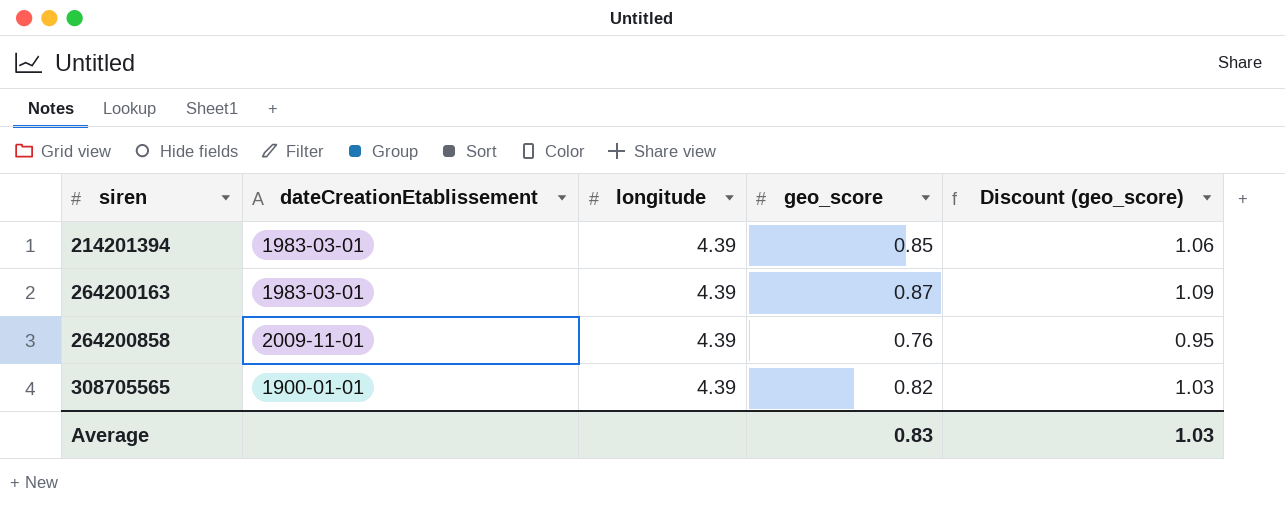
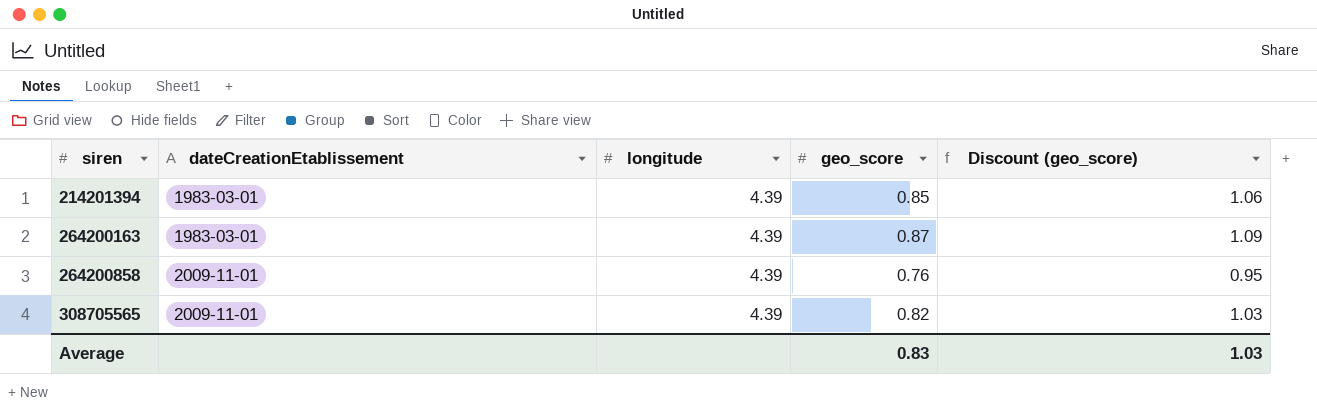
308705565 | dateCreationEtablissement: 1900-01-01 -> 2009-11-01

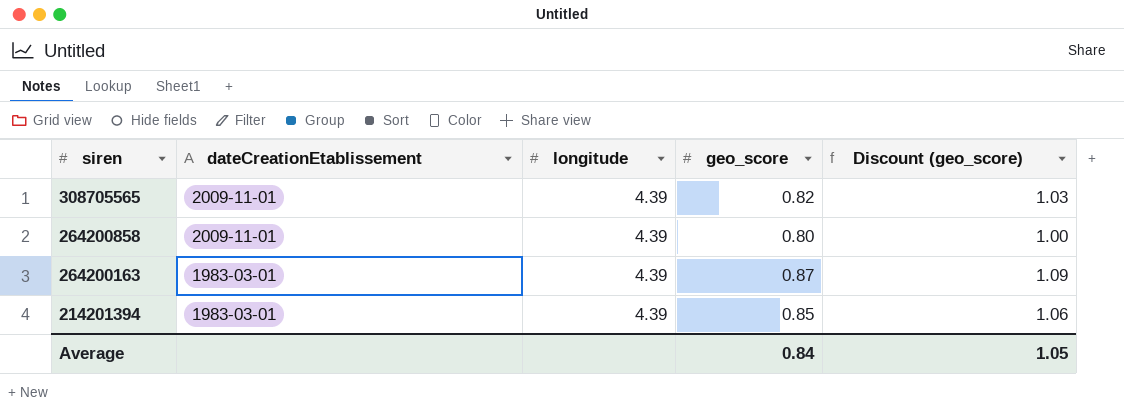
row order: siren ascending -> siren descending
264200858 | geo_score: 0.76 -> 0.80
264200858 | Discount (geo_score): 0.95 -> 1.00
Average | geo_score: 0.83 -> 0.84
Average | Discount (geo_score): 1.03 -> 1.05

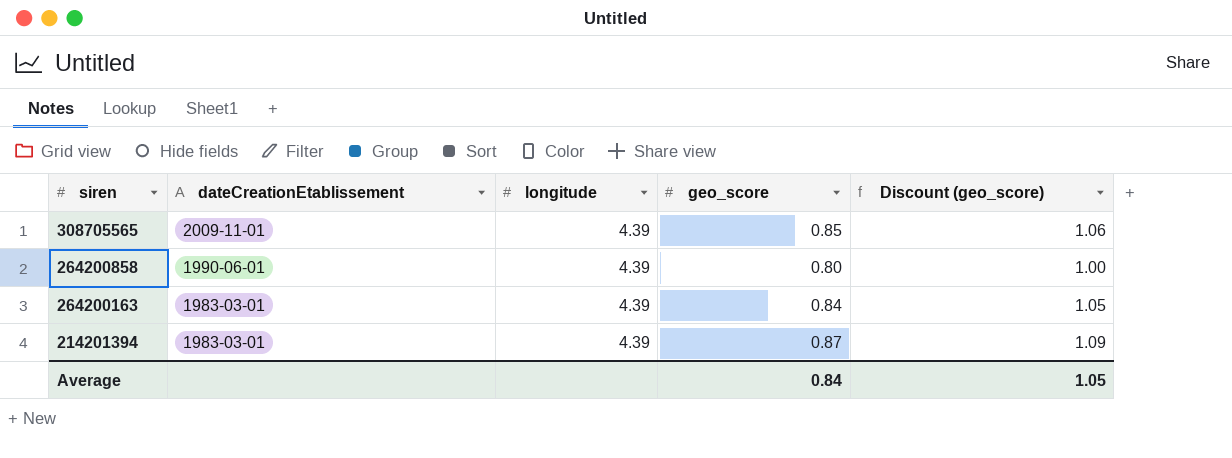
308705565 | geo_score: 0.82 -> 0.85
308705565 | Discount (geo_score): 1.03 -> 1.06
264200858 | dateCreationEtablissement: 2009-11-01 -> 1990-06-01
264200163 | geo_score: 0.87 -> 0.84
264200163 | Discount (geo_score): 1.09 -> 1.05
214201394 | geo_score: 0.85 -> 0.87
214201394 | Discount (geo_score): 1.06 -> 1.09

